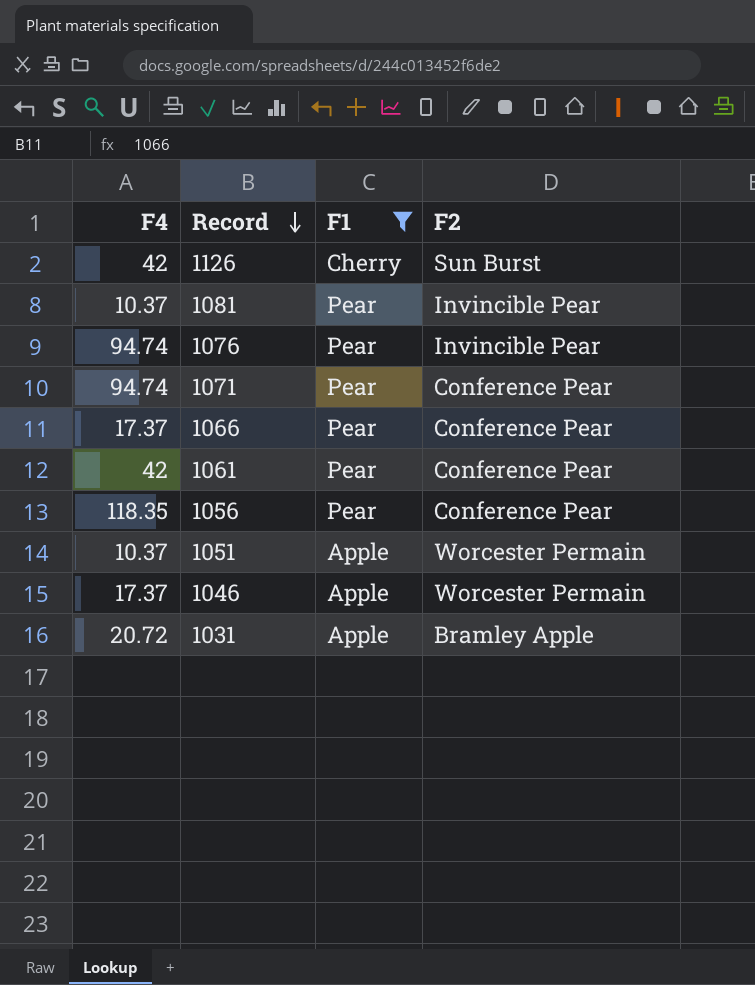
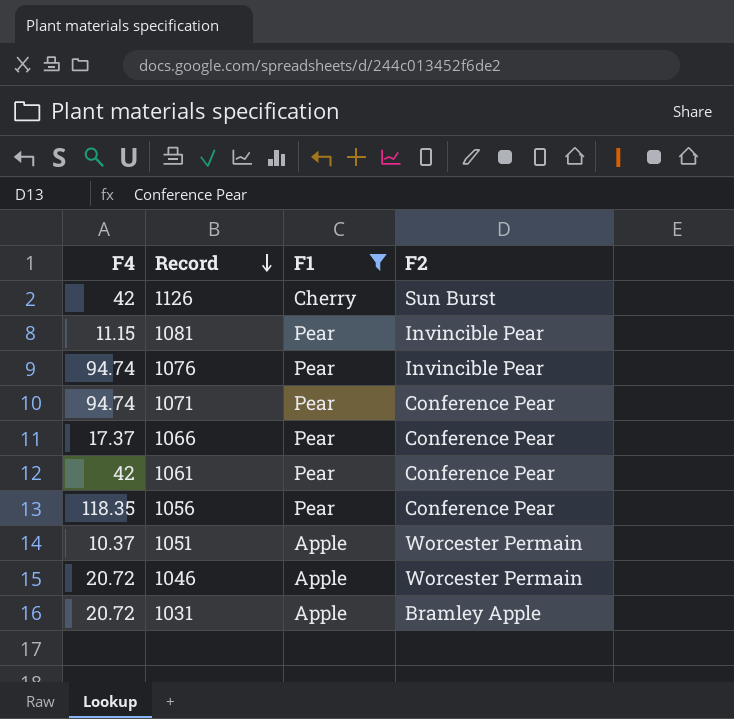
1081 | F4: 10.37 -> 11.15
1046 | F4: 17.37 -> 20.72

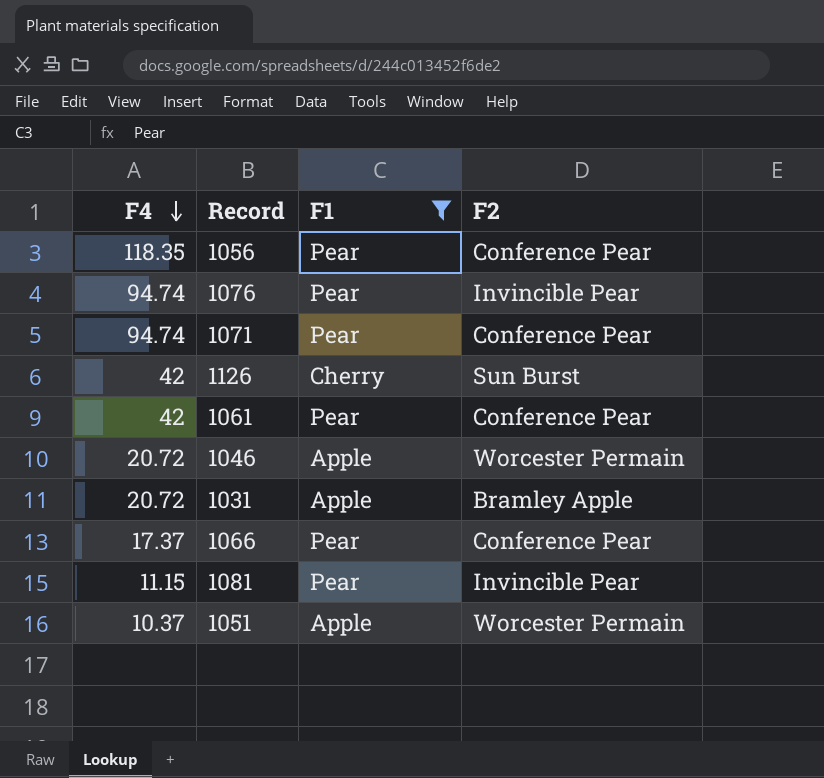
row order: Record descending -> F4 descending

